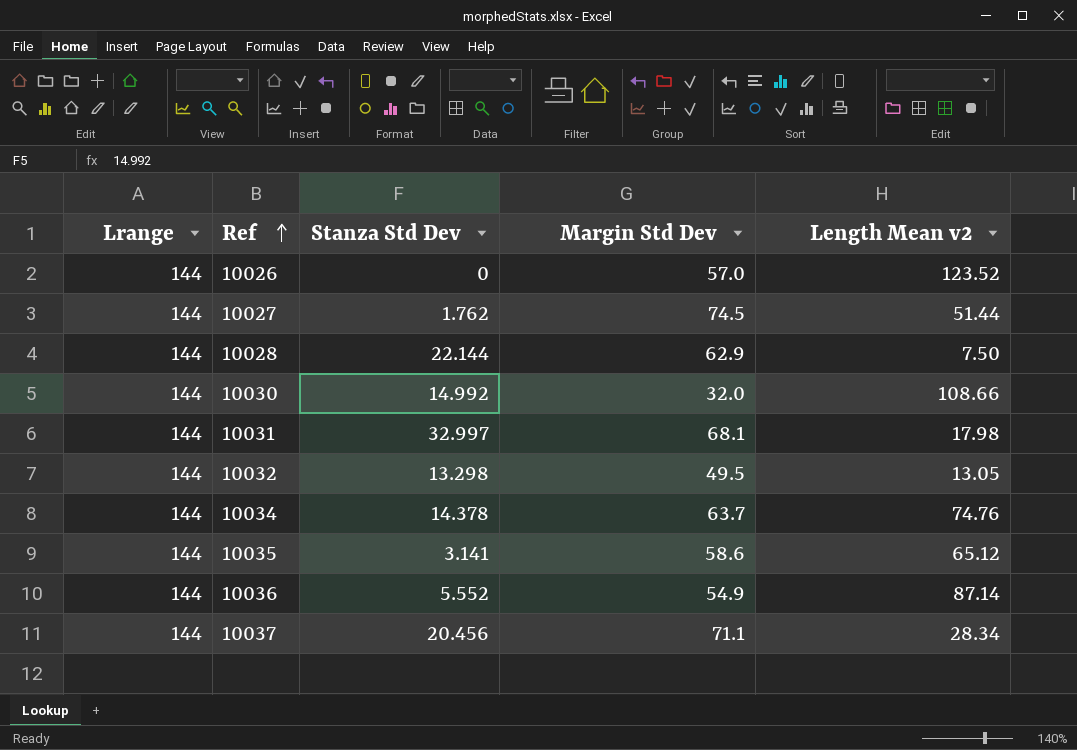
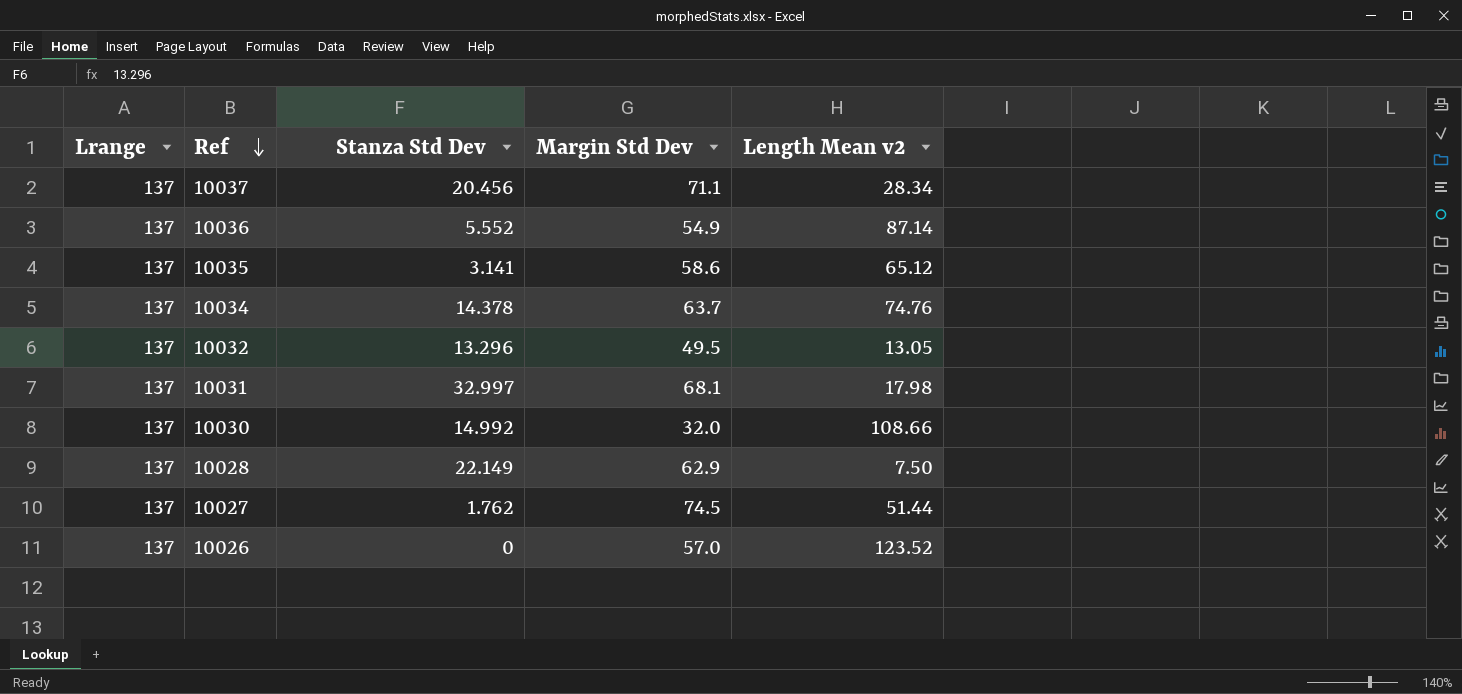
row order: Ref ascending -> Ref descending
10037 | Lrange: 144 -> 137
10036 | Lrange: 144 -> 137
10035 | Lrange: 144 -> 137
10034 | Lrange: 144 -> 137
10032 | Lrange: 144 -> 137
10032 | Stanza Std Dev: 13.298 -> 13.296
10031 | Lrange: 144 -> 137
10030 | Lrange: 144 -> 137
10028 | Lrange: 144 -> 137
10028 | Stanza Std Dev: 22.144 -> 22.149
10027 | Lrange: 144 -> 137
10026 | Lrange: 144 -> 137

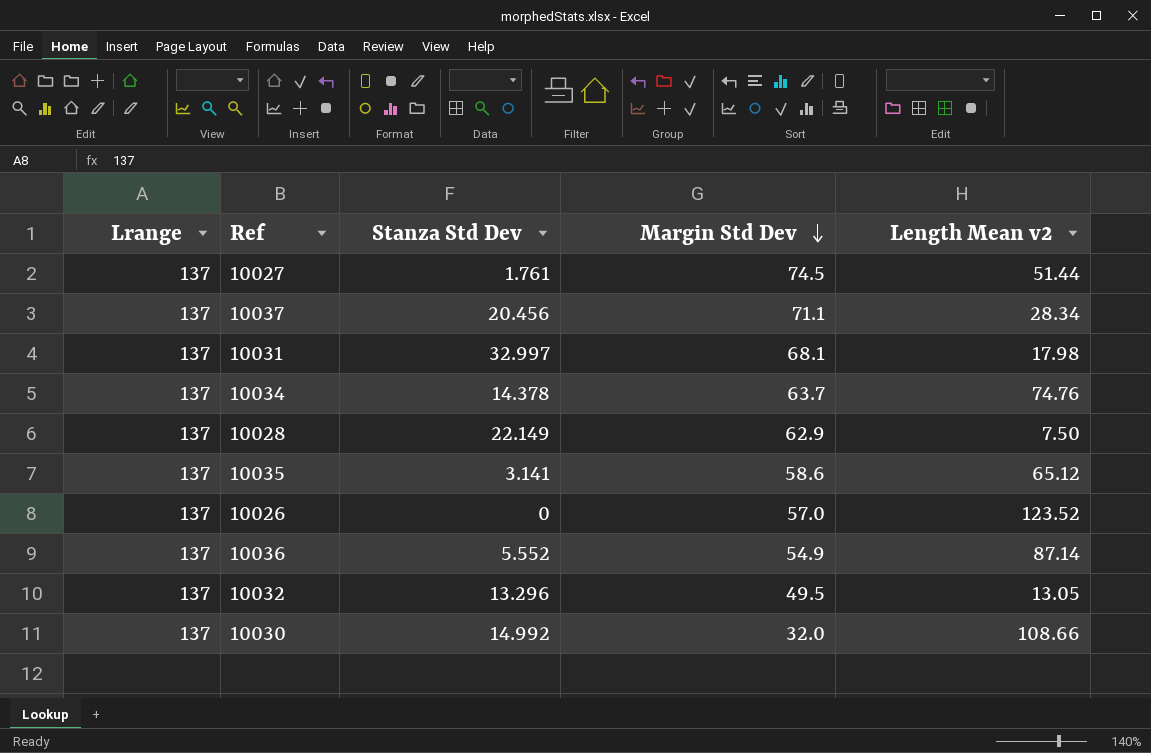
row order: Ref descending -> Margin Std Dev descending
10027 | Stanza Std Dev: 1.762 -> 1.761

